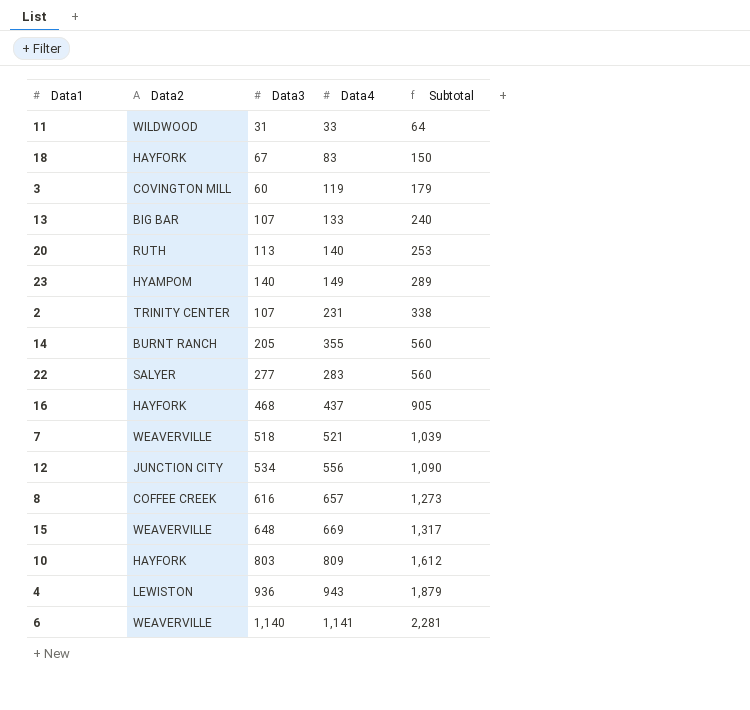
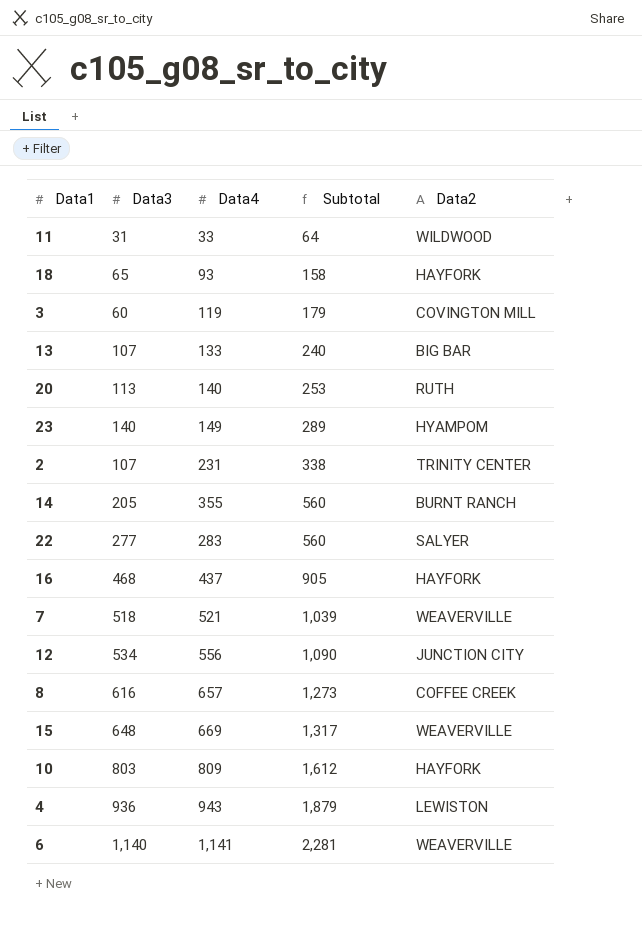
column Data2 | position: 2 -> 5
18 | Data3: 67 -> 65
18 | Data4: 83 -> 93
18 | Subtotal: 150 -> 158

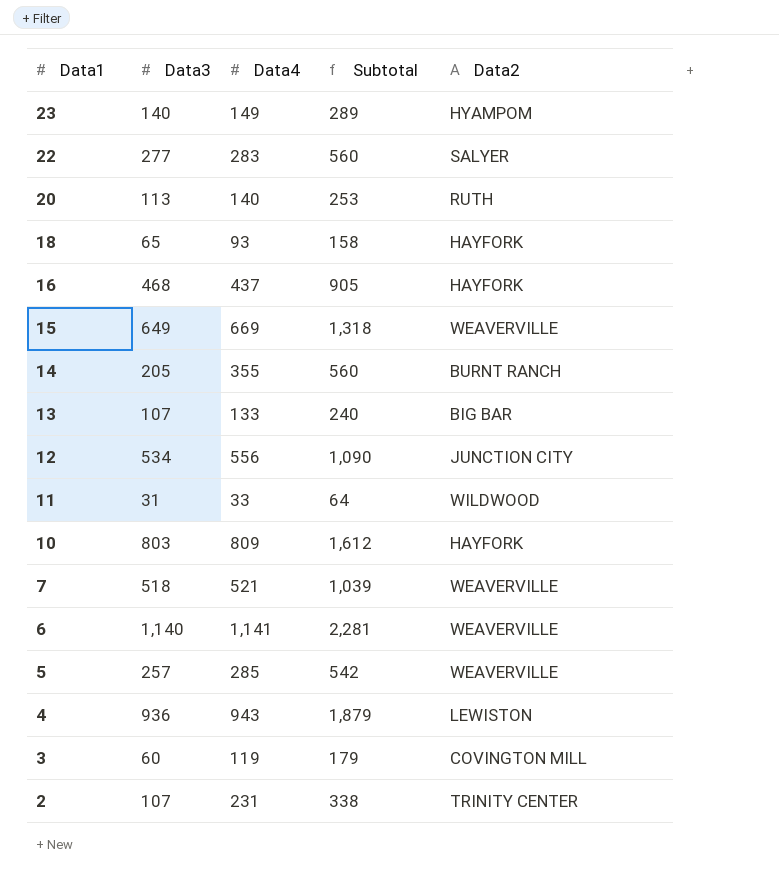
row order: Subtotal ascending -> Data1 descending
row 8: 616 | 657 | 1,273 | COFFEE CREEK -> none
15 | Data3: 648 -> 649
15 | Subtotal: 1,317 -> 1,318
row 5: none -> 257 | 285 | 542 | WEAVERVILLE

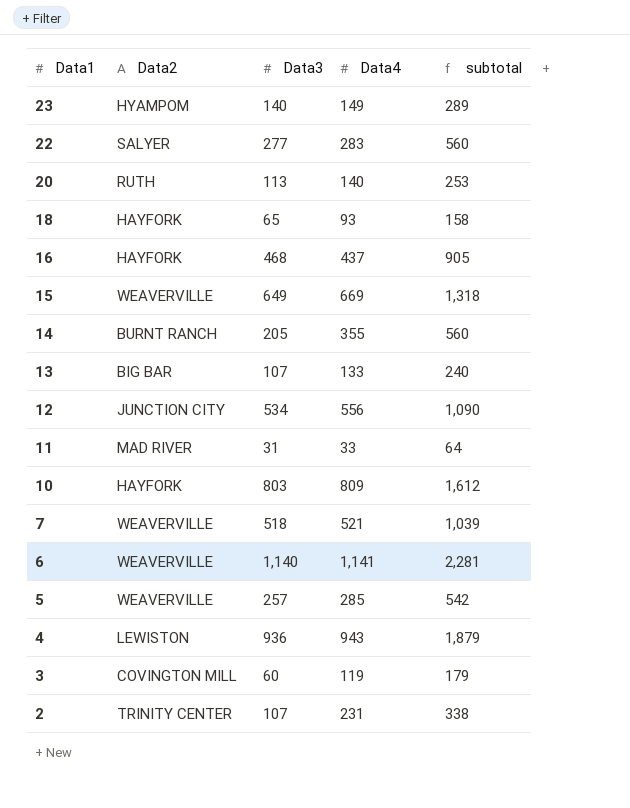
column Data2 | position: 5 -> 2
column name: Subtotal -> subtotal
11 | Data2: WILDWOOD -> MAD RIVER

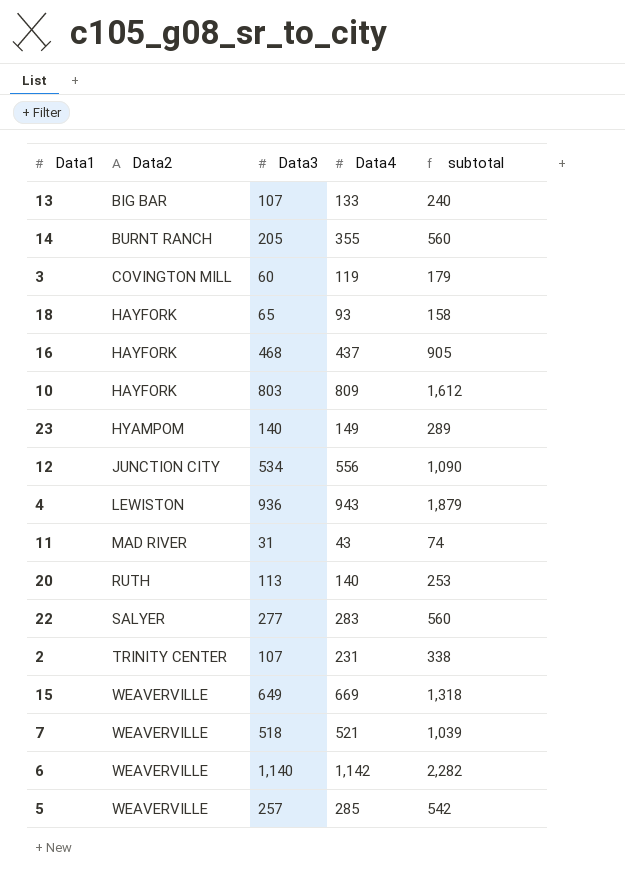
row order: Data1 descending -> Data2 ascending
11 | Data4: 33 -> 43
11 | subtotal: 64 -> 74
6 | Data4: 1,141 -> 1,142
6 | subtotal: 2,281 -> 2,282

